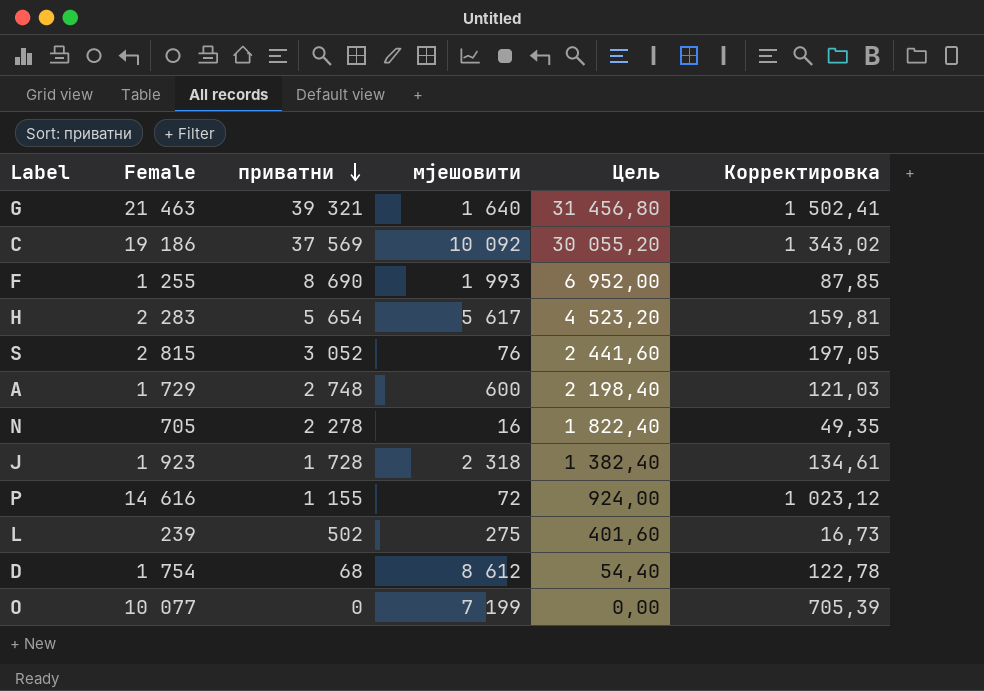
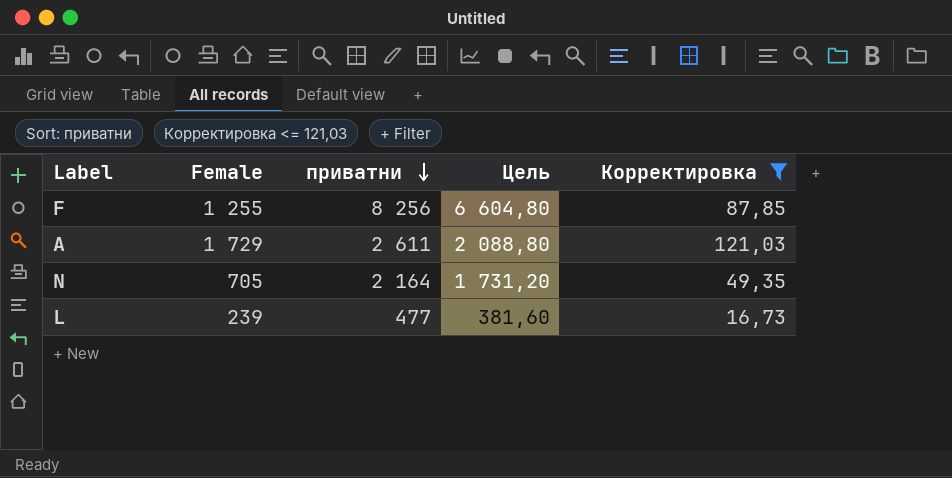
filter: none -> Корректировка <= 121,03
column мјешовити | position: 4 -> none
F | приватни: 8 690 -> 8 256
F | Цель: 6 952,00 -> 6 604,80
A | приватни: 2 748 -> 2 611
A | Цель: 2 198,40 -> 2 088,80
N | приватни: 2 278 -> 2 164
N | Цель: 1 822,40 -> 1 731,20
L | приватни: 502 -> 477
L | Цель: 401,60 -> 381,60

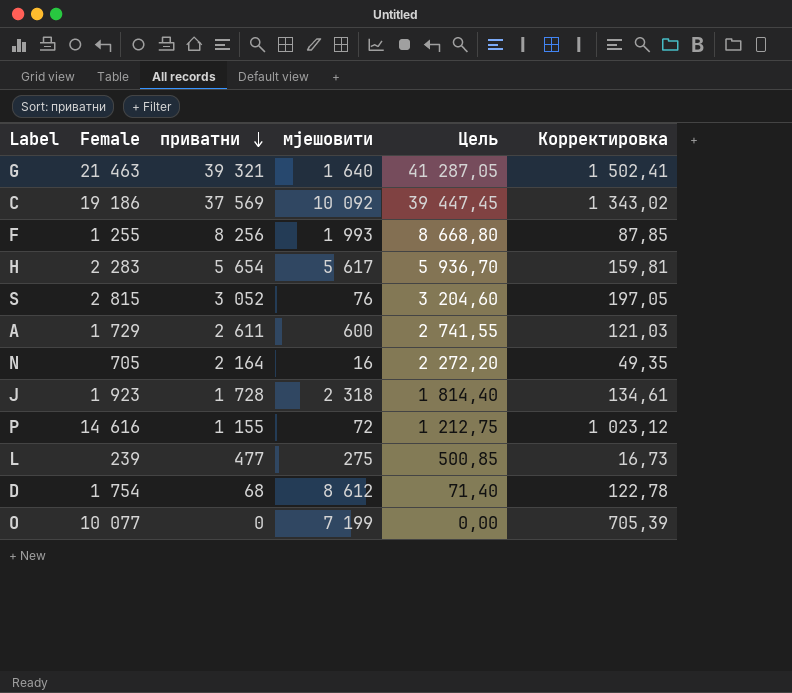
filter: Корректировка <= 121,03 -> none
column мјешовити | position: none -> 4
column Цель | formula: [приватни] * 0,8 -> [приватни] * 1,05

